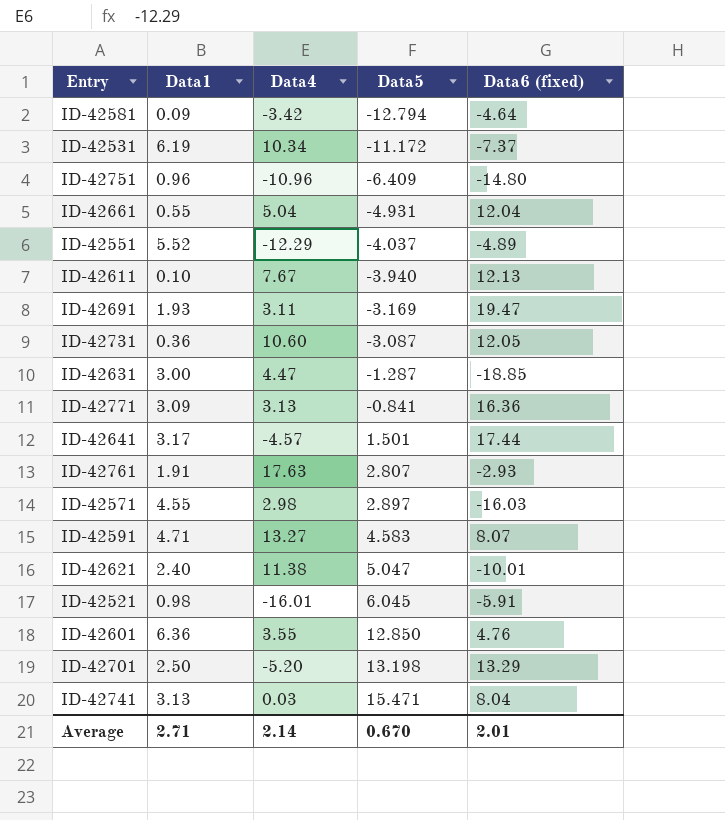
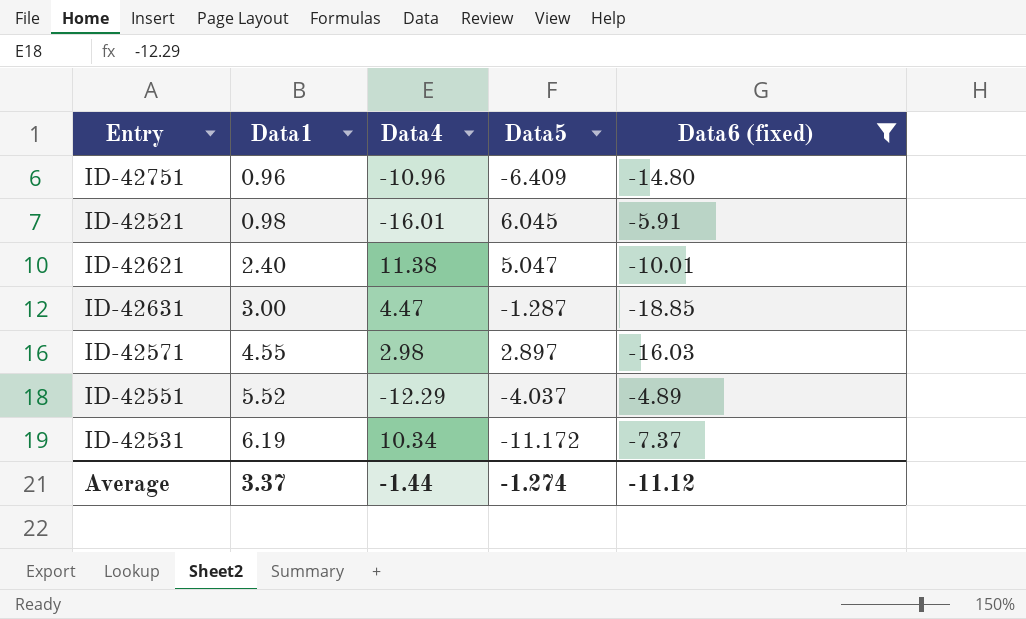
filter: none -> Data6 (fixed) <= -4.89
row order: Data5 ascending -> Data1 ascending
Average | Data1: 2.71 -> 3.37
Average | Data4: 2.14 -> -1.44
Average | Data5: 0.670 -> -1.274
Average | Data6 (fixed): 2.01 -> -11.12

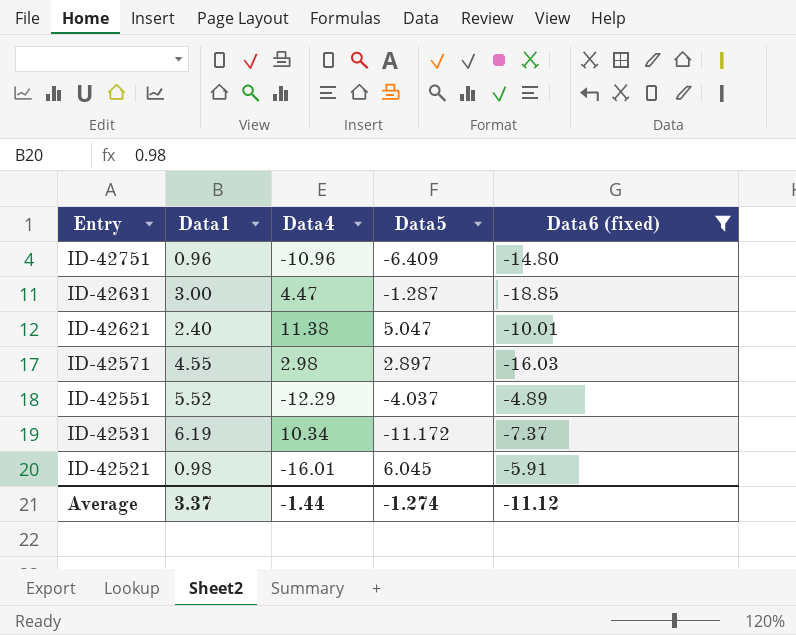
row order: Data1 ascending -> Entry descending

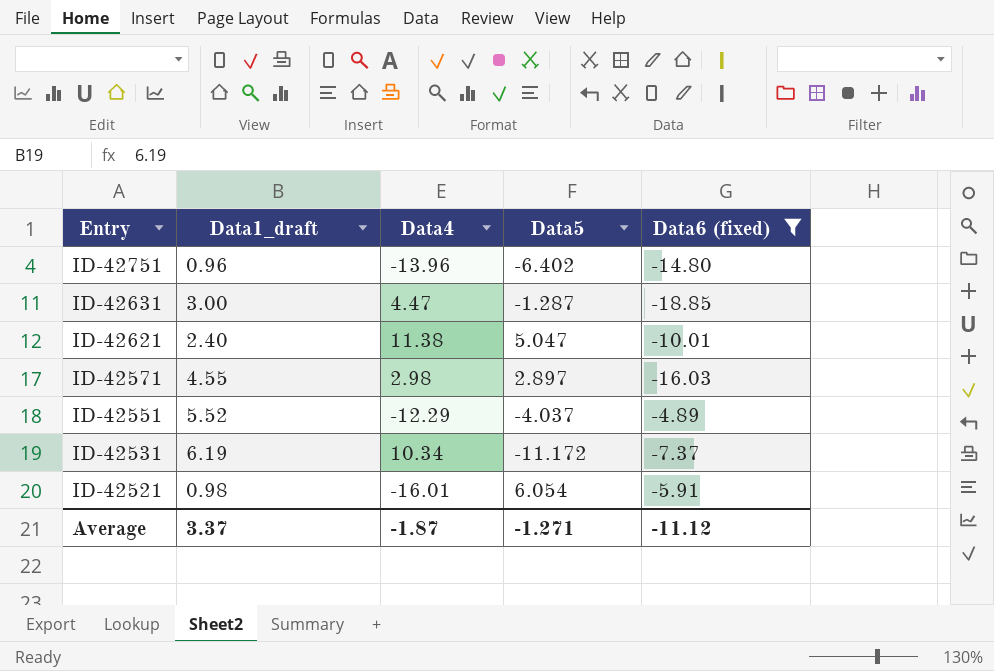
column name: Data1 -> Data1_draft
ID-42751 | Data4: -10.96 -> -13.96
ID-42751 | Data5: -6.409 -> -6.402
ID-42521 | Data5: 6.045 -> 6.054
Average | Data4: -1.44 -> -1.87
Average | Data5: -1.274 -> -1.271

